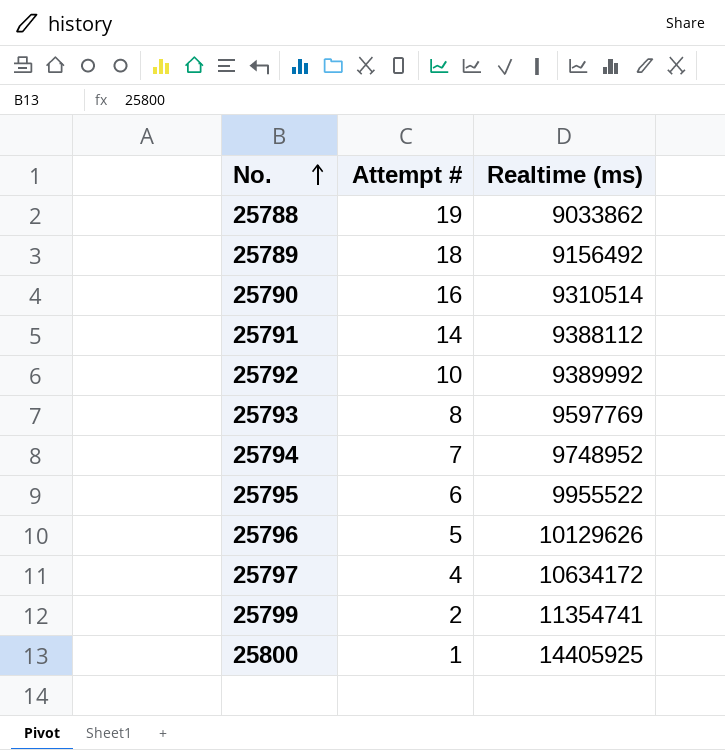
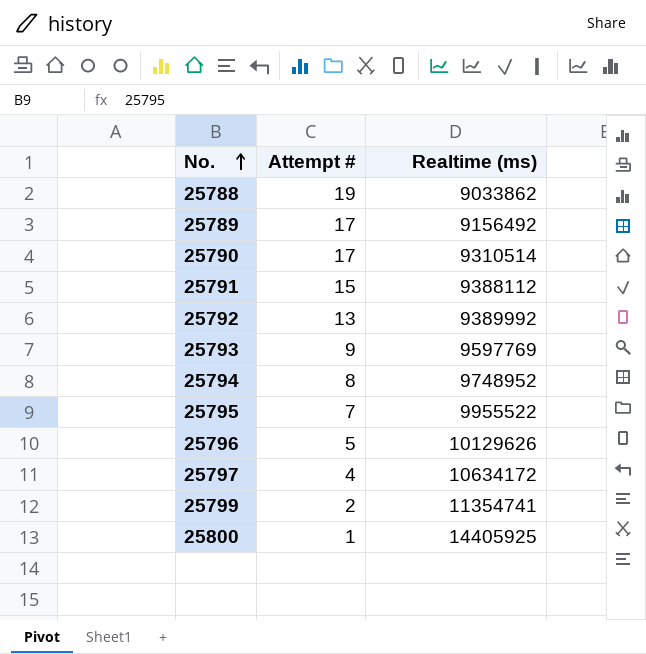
25789 | Attempt #: 18 -> 17
25790 | Attempt #: 16 -> 17
25791 | Attempt #: 14 -> 15
25792 | Attempt #: 10 -> 13
25793 | Attempt #: 8 -> 9
25794 | Attempt #: 7 -> 8
25795 | Attempt #: 6 -> 7

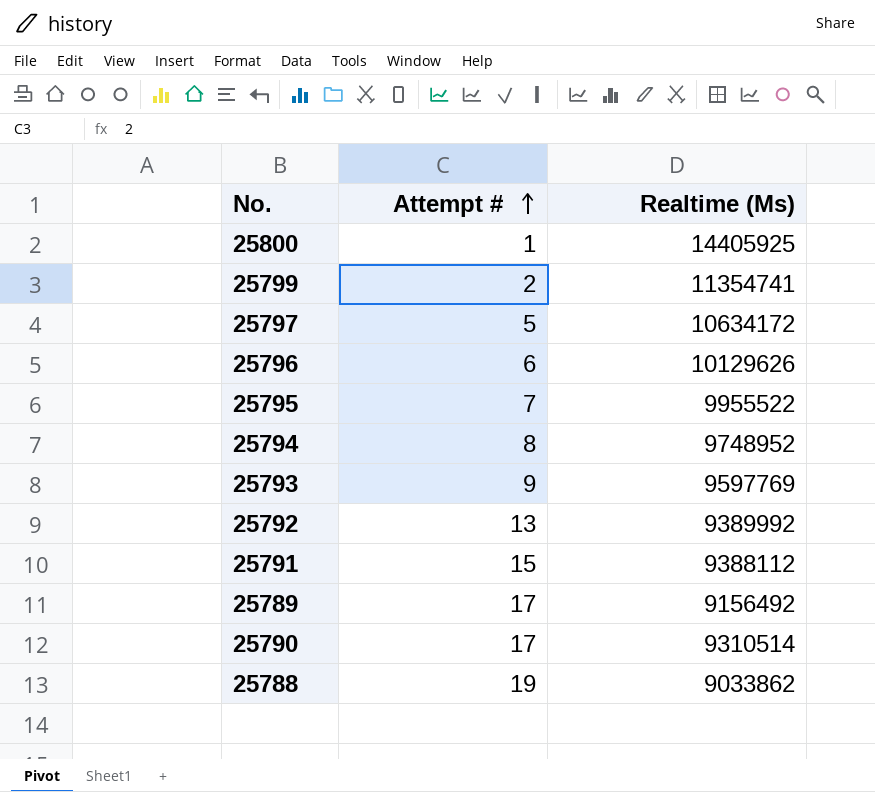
row order: No. ascending -> Attempt # ascending
column name: Realtime (ms) -> Realtime (Ms)
25797 | Attempt #: 4 -> 5
25796 | Attempt #: 5 -> 6

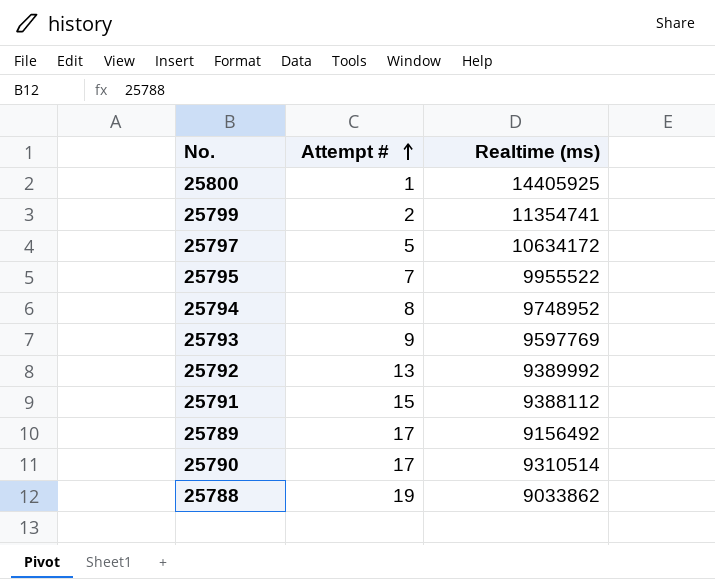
column name: Realtime (Ms) -> Realtime (ms)
row 25796: 6 | 10129626 -> none

